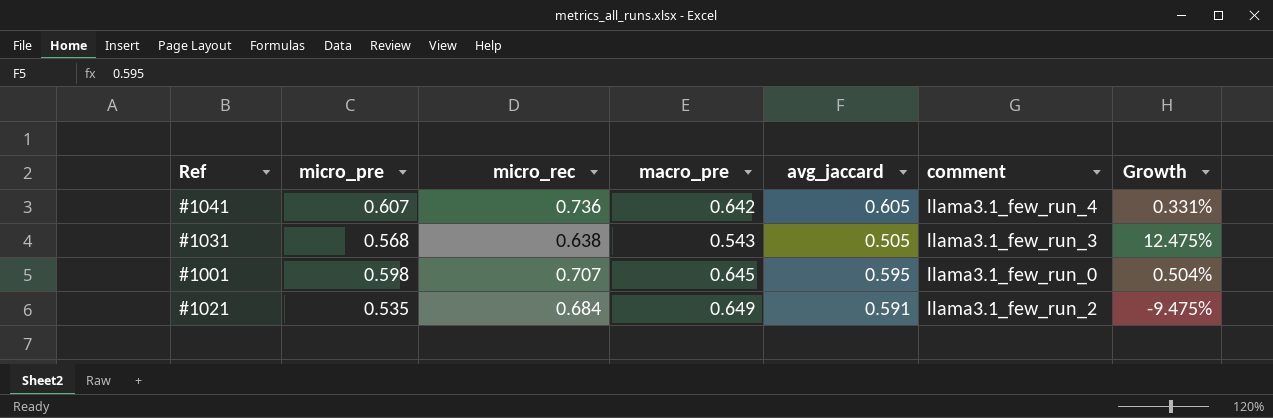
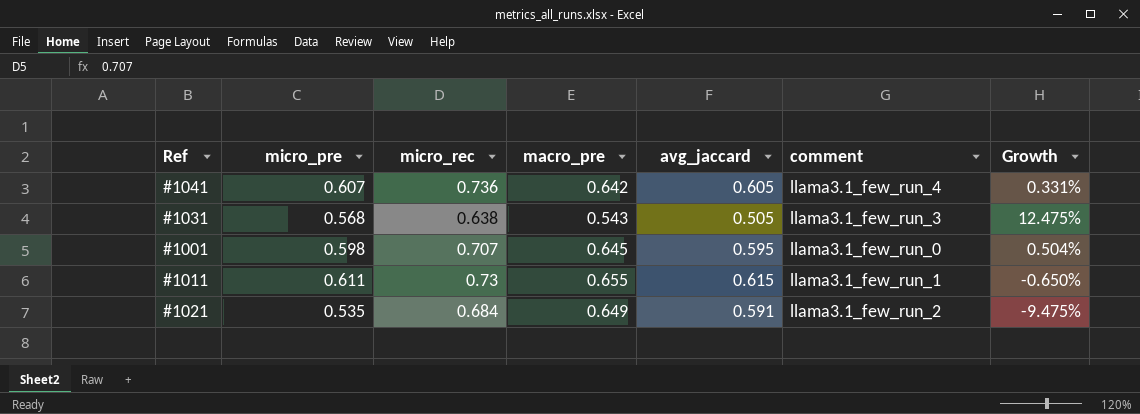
row #1011: none -> 0.611 | 0.73 | 0.655 | 0.615 | llama3.1_few_run_1 | -0.650%

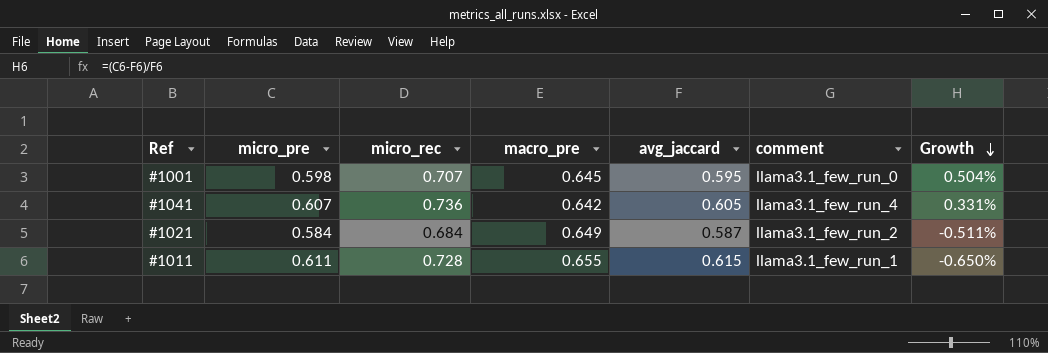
row order: none -> Growth descending
row #1031: 0.568 | 0.638 | 0.543 | 0.505 | llama3.1_few_run_3 | 12.475% -> none
#1021 | micro_pre: 0.535 -> 0.584
#1021 | avg_jaccard: 0.591 -> 0.587
#1021 | Growth: -9.475% -> -0.511%
#1011 | micro_rec: 0.73 -> 0.728

